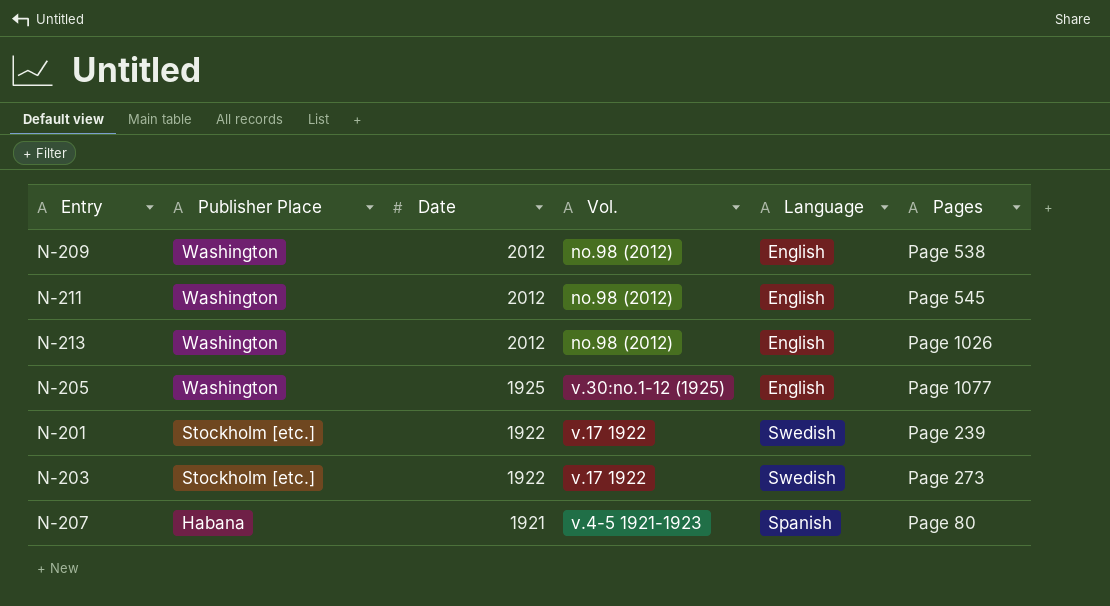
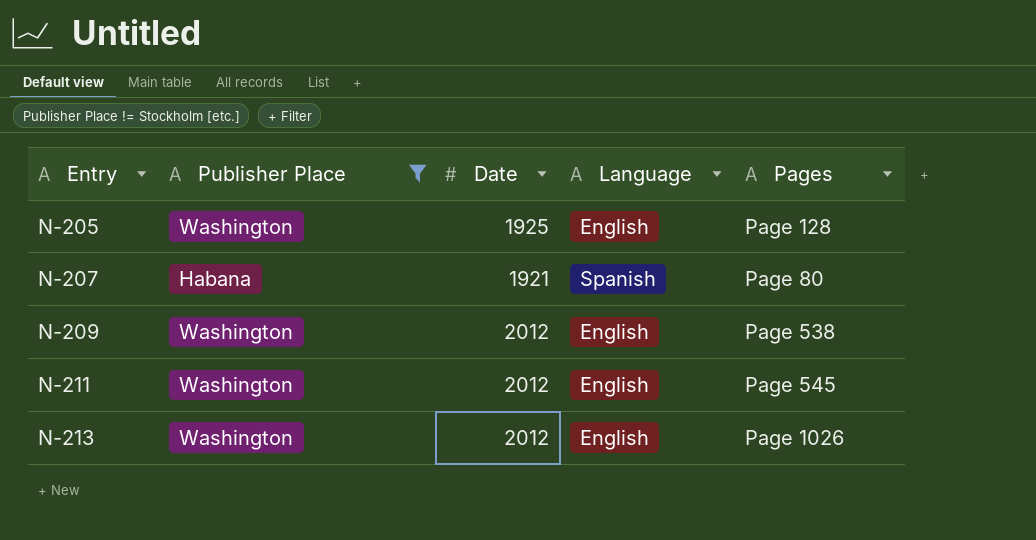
filter: none -> Publisher Place != Stockholm [etc.]
row order: Publisher Place descending -> Entry ascending
column Vol. | position: 4 -> none
N-205 | Pages: Page 1077 -> Page 128

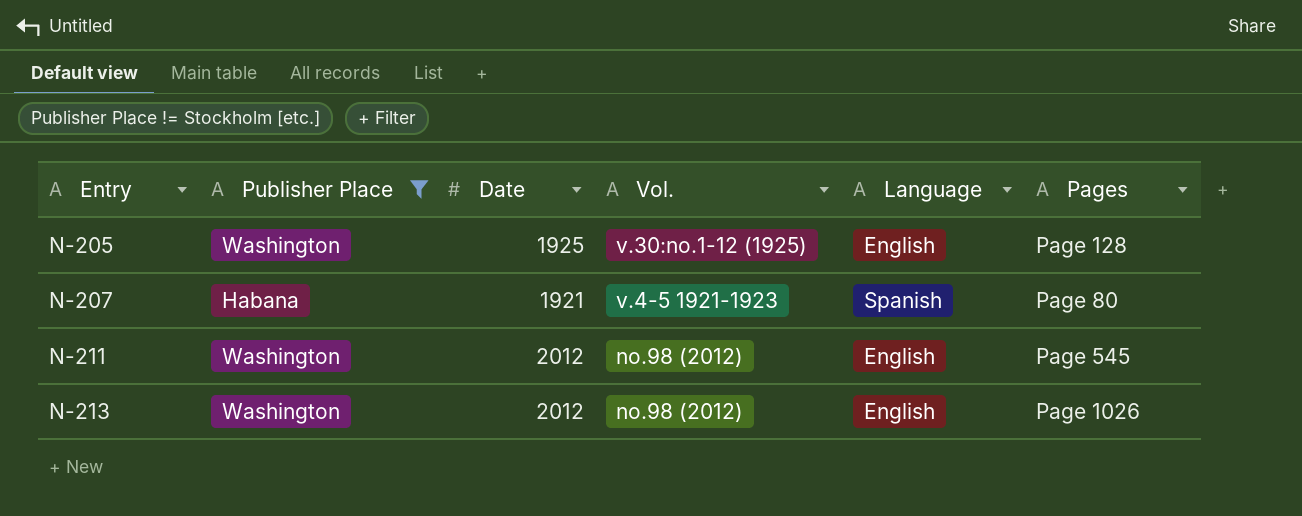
column Vol. | position: none -> 4
row N-209: Washington | 2012 | English | Page 538 -> none

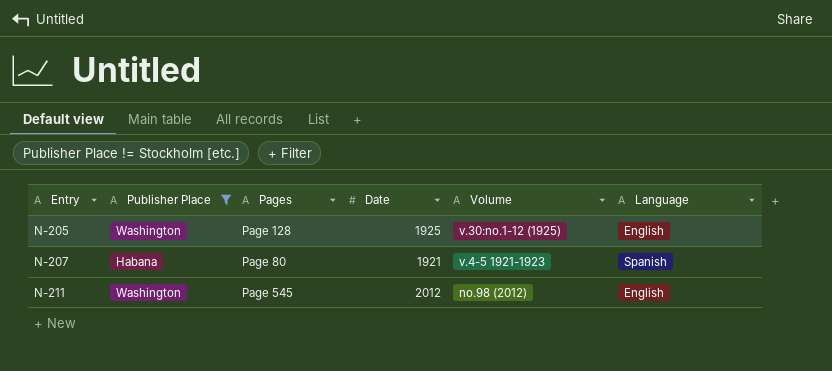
column Pages | position: 6 -> 3
column name: Vol. -> Volume
row N-213: Washington | 2012 | no.98 (2012) | English | Page 1026 -> none

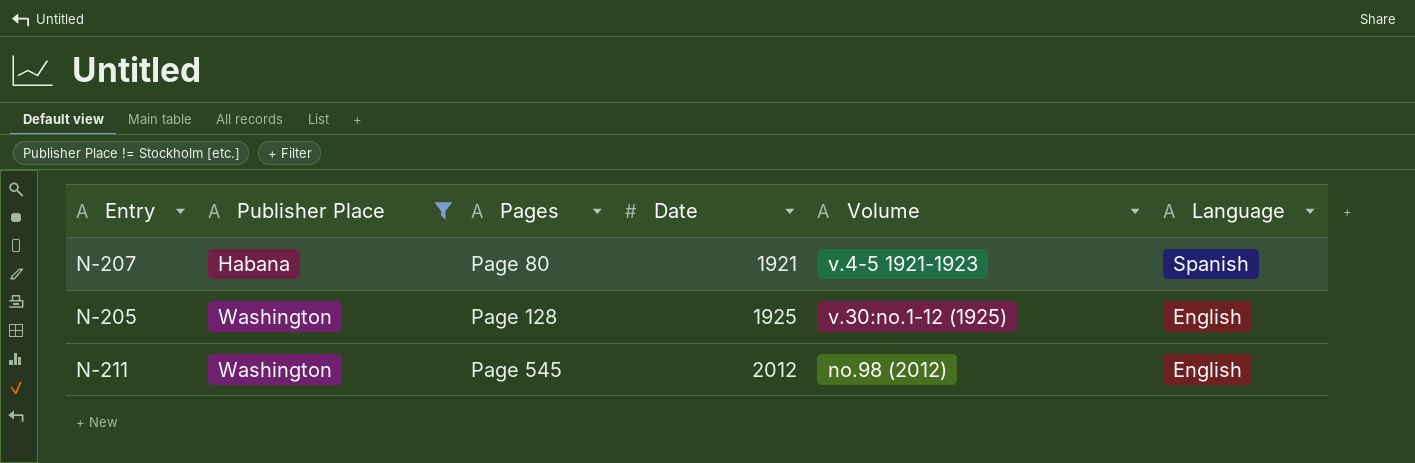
row order: Entry ascending -> Publisher Place ascending

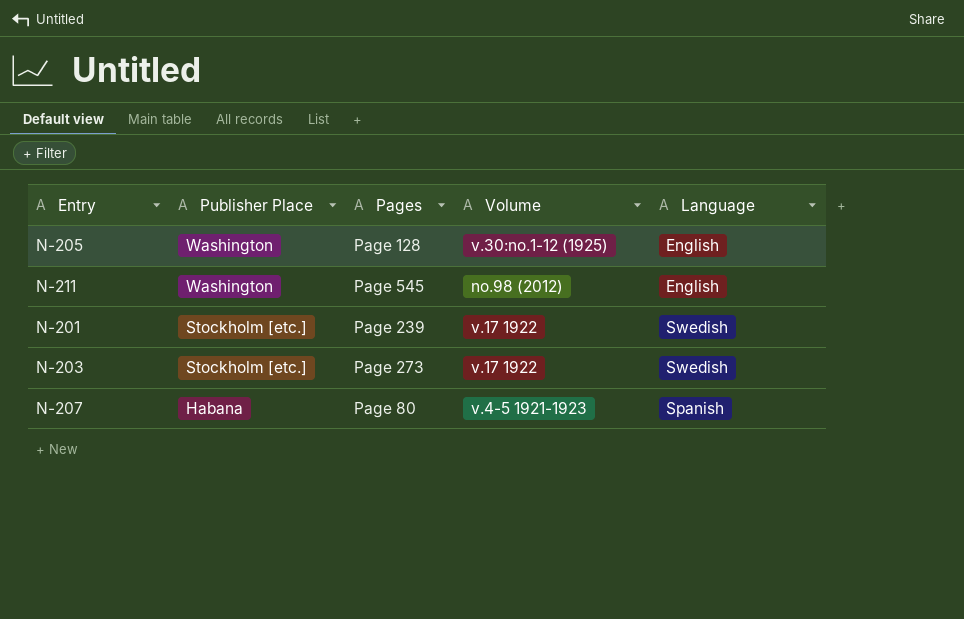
filter: Publisher Place != Stockholm [etc.] -> none
row order: Publisher Place ascending -> Publisher Place descending
column Date | position: 4 -> none

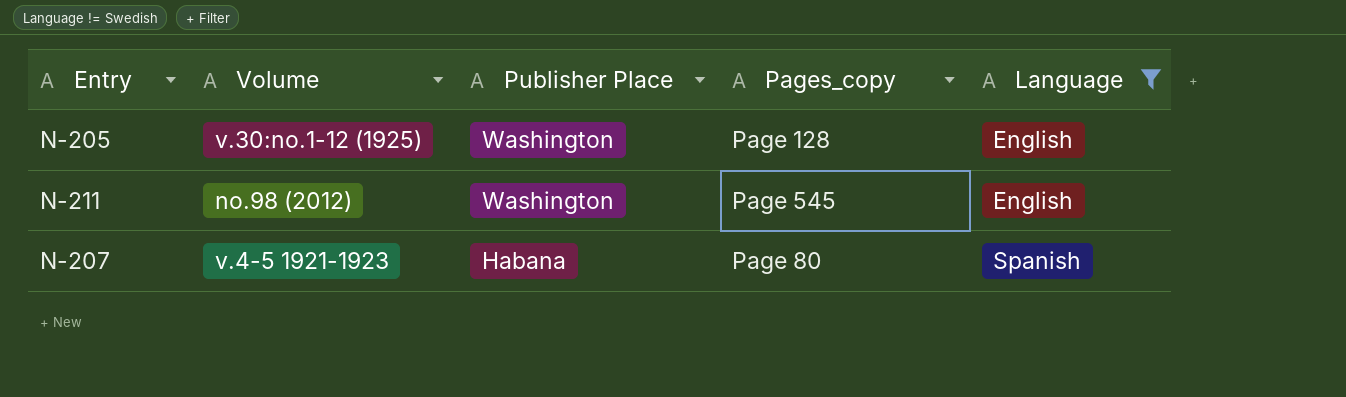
filter: none -> Language != Swedish
column Volume | position: 4 -> 2
column name: Pages -> Pages_copy

